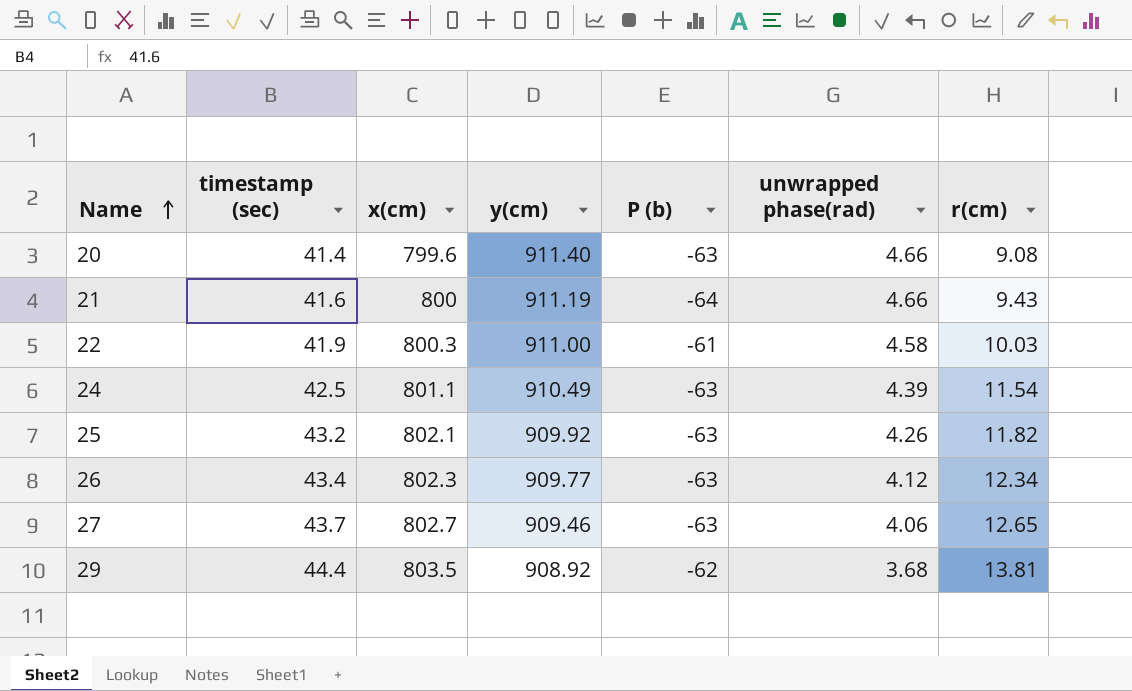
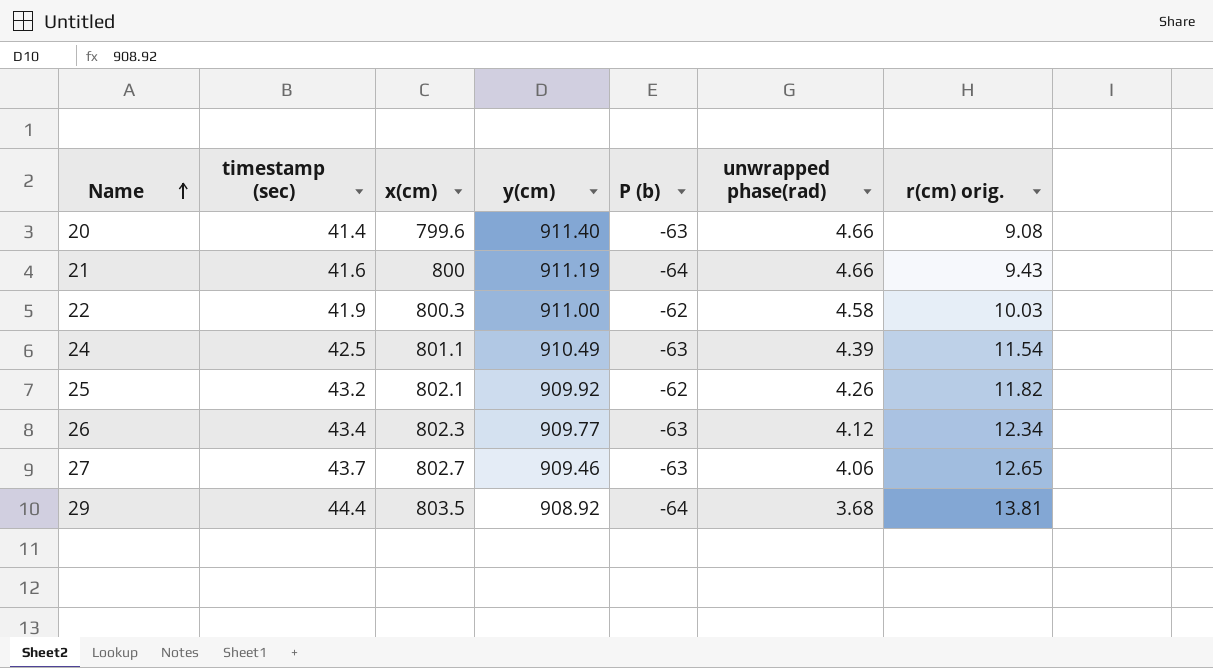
column name: r(cm) -> r(cm) orig.
22 | P (b): -61 -> -62
25 | P (b): -63 -> -62
29 | P (b): -62 -> -64

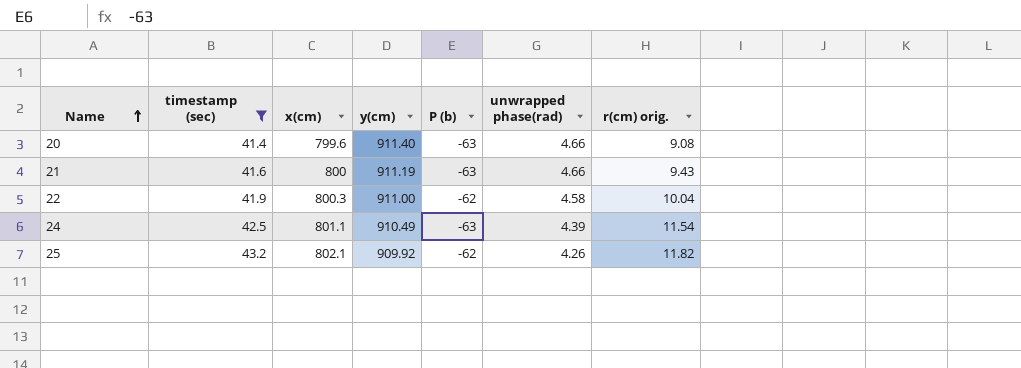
filter: none -> timestamp (sec) <= 43.2
21 | P (b): -64 -> -63
22 | r(cm) orig.: 10.03 -> 10.04

